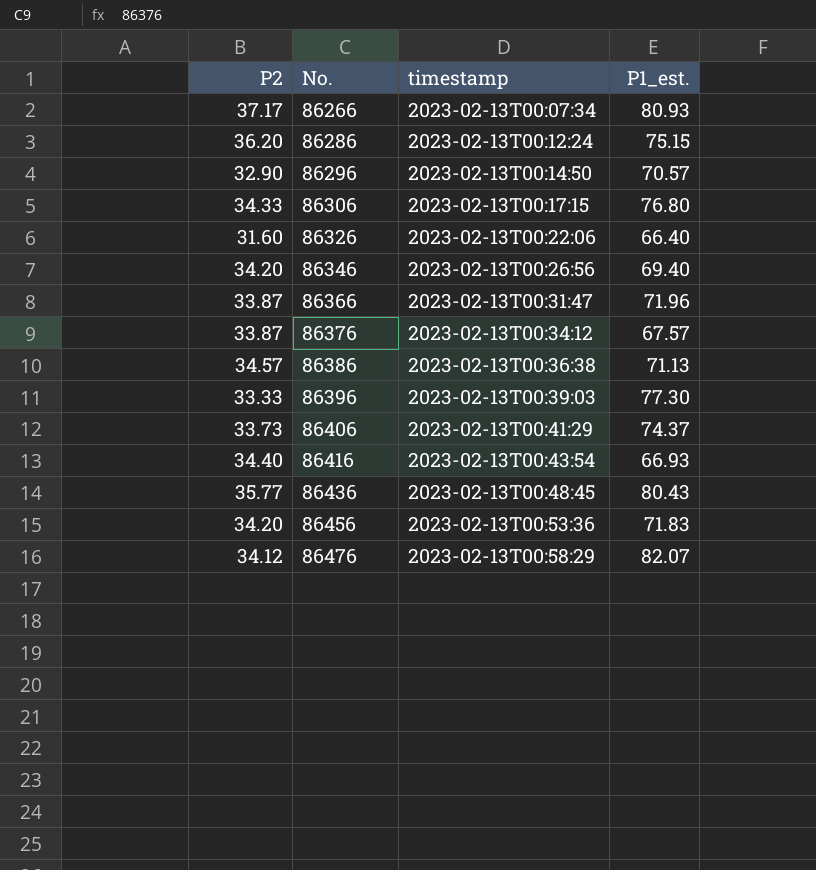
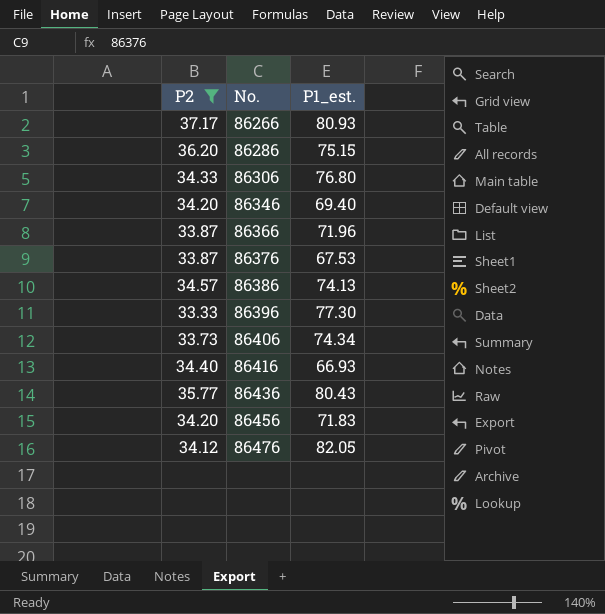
filter: none -> P2 >= 33.33
column timestamp | position: 3 -> none
86376 | P1_est.: 67.57 -> 67.53
86386 | P1_est.: 71.13 -> 74.13
86406 | P1_est.: 74.37 -> 74.34
86476 | P1_est.: 82.07 -> 82.05

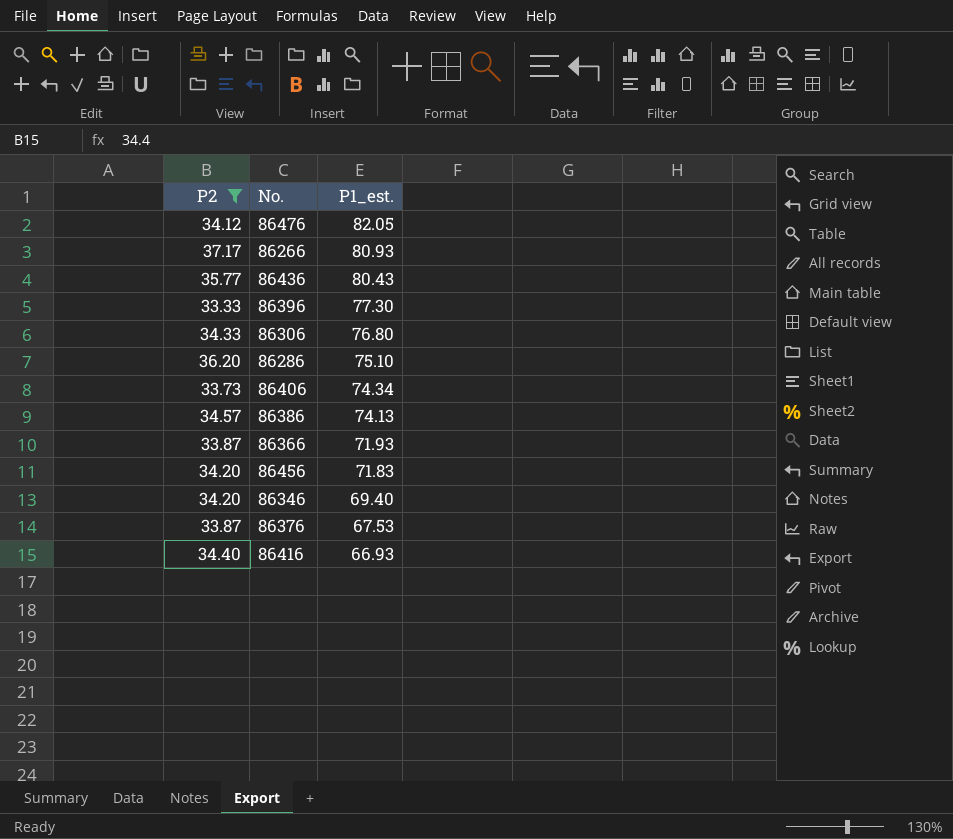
row order: No. ascending -> P1_est. descending
86286 | P1_est.: 75.15 -> 75.10
86366 | P1_est.: 71.96 -> 71.93

